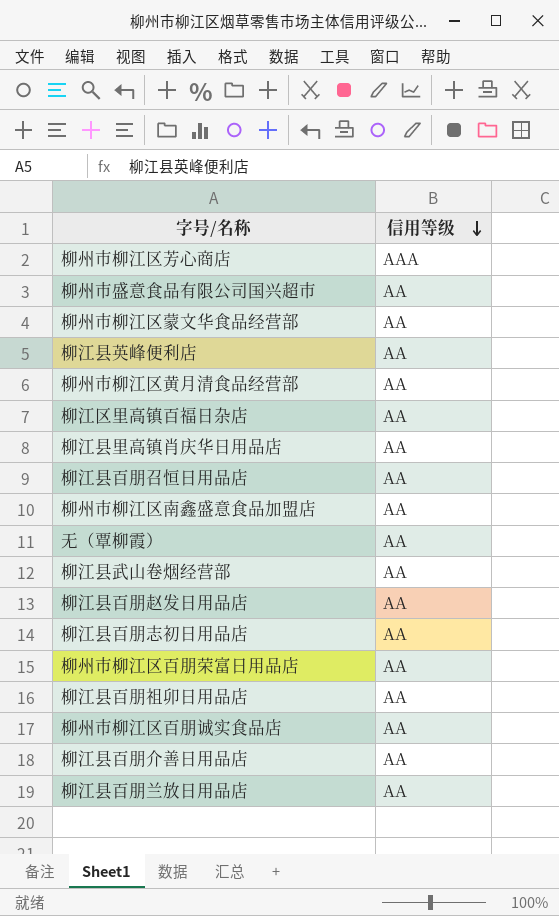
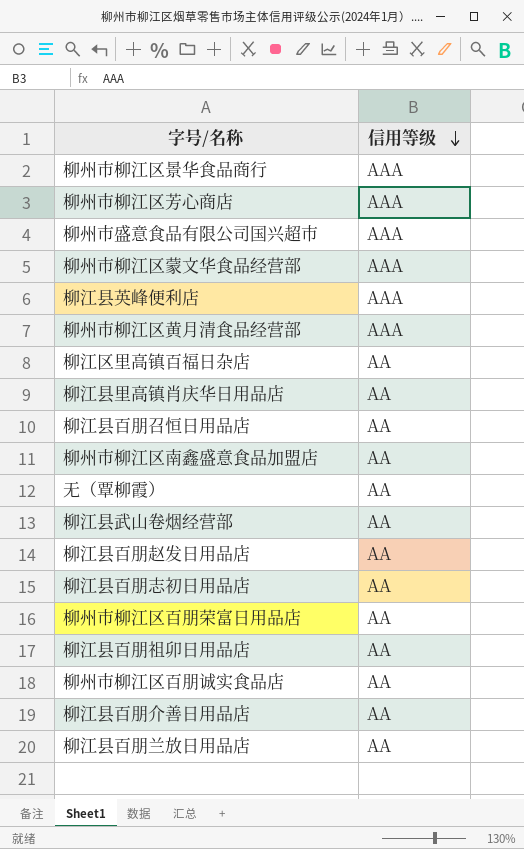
row 柳州市柳江区景华食品商行: none -> AAA
柳州市盛意食品有限公司国兴超市 | 信用等级: AA -> AAA
柳州市柳江区蒙文华食品经营部 | 信用等级: AA -> AAA
柳江县英峰便利店 | 信用等级: AA -> AAA
柳州市柳江区黄月清食品经营部 | 信用等级: AA -> AAA

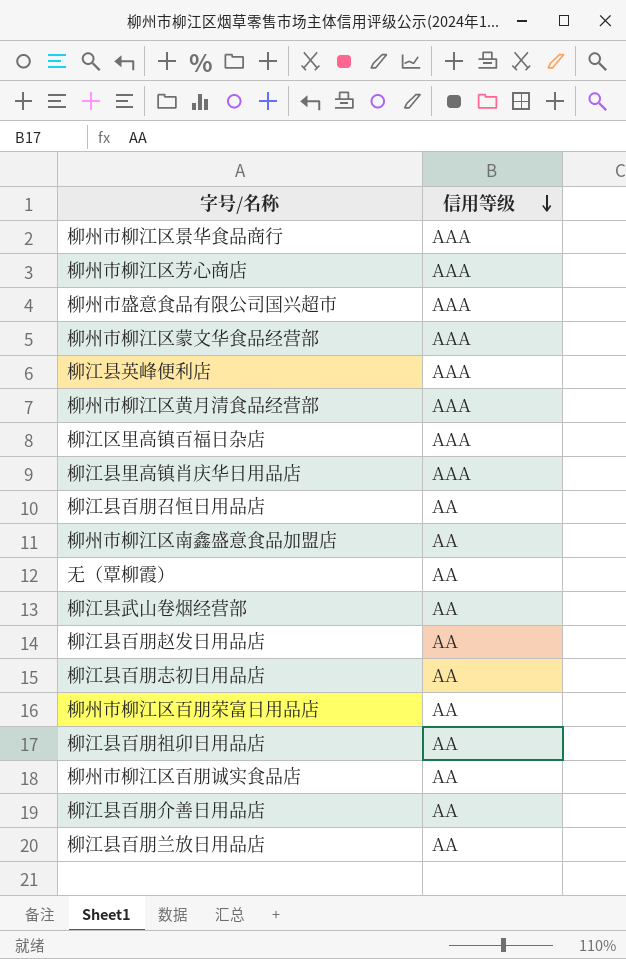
柳江区里高镇百福日杂店 | 信用等级: AA -> AAA
柳江县里高镇肖庆华日用品店 | 信用等级: AA -> AAA

